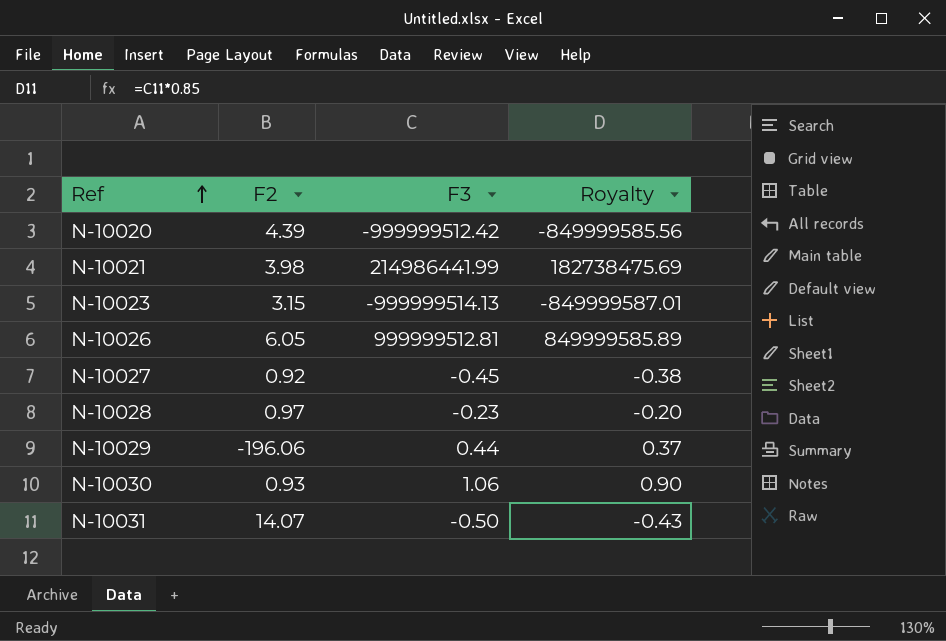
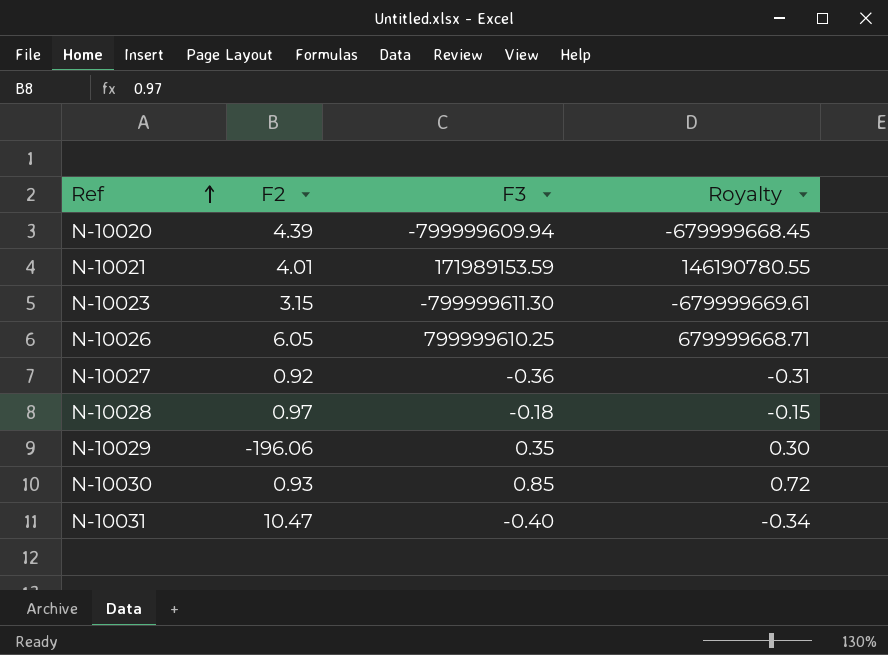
N-10020 | F3: -999999512.42 -> -799999609.94
N-10020 | Royalty: -849999585.56 -> -679999668.45
N-10021 | F2: 3.98 -> 4.01
N-10021 | F3: 214986441.99 -> 171989153.59
N-10021 | Royalty: 182738475.69 -> 146190780.55
N-10023 | F3: -999999514.13 -> -799999611.30
N-10023 | Royalty: -849999587.01 -> -679999669.61
N-10026 | F3: 999999512.81 -> 799999610.25
N-10026 | Royalty: 849999585.89 -> 679999668.71
N-10027 | F3: -0.45 -> -0.36
N-10027 | Royalty: -0.38 -> -0.31
N-10028 | F3: -0.23 -> -0.18
N-10028 | Royalty: -0.20 -> -0.15
N-10029 | F3: 0.44 -> 0.35
N-10029 | Royalty: 0.37 -> 0.30
N-10030 | F3: 1.06 -> 0.85
N-10030 | Royalty: 0.90 -> 0.72
N-10031 | F2: 14.07 -> 10.47
N-10031 | F3: -0.50 -> -0.40
N-10031 | Royalty: -0.43 -> -0.34

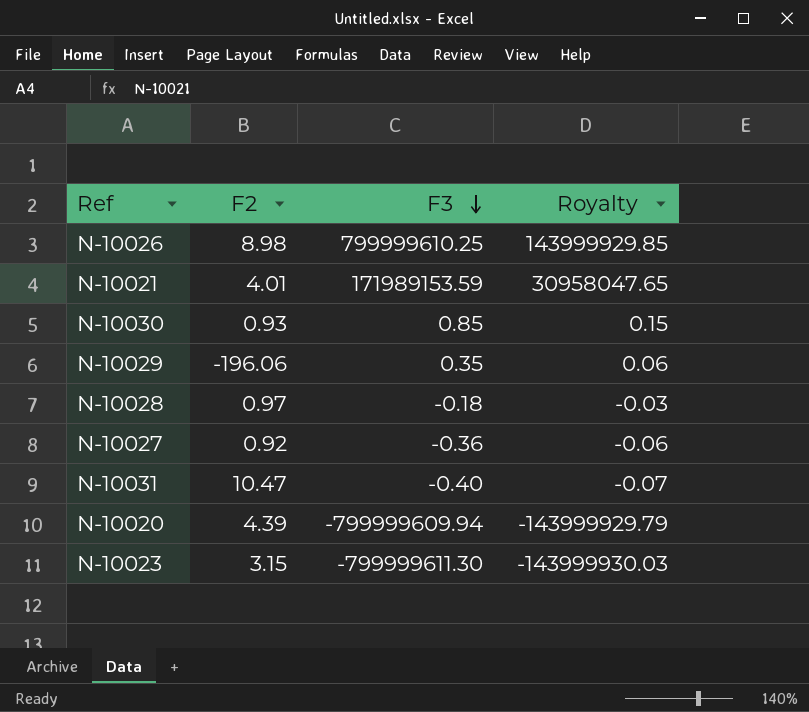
row order: Ref ascending -> F3 descending
column Royalty | formula: [F3] * 0.85 -> [F3] * 0.18
N-10026 | F2: 6.05 -> 8.98

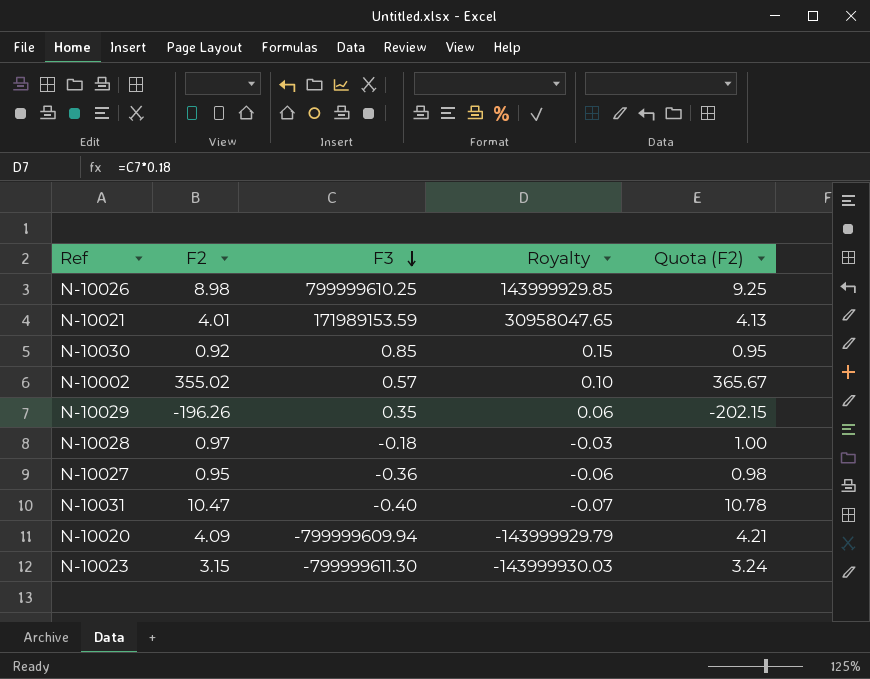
column Quota (F2) | formula: none -> [F2] * 1.03
N-10030 | F2: 0.93 -> 0.92
row N-10002: none -> 355.02 | 0.57 | 0.10 | 365.67
N-10029 | F2: -196.06 -> -196.26
N-10027 | F2: 0.92 -> 0.95
N-10020 | F2: 4.39 -> 4.09

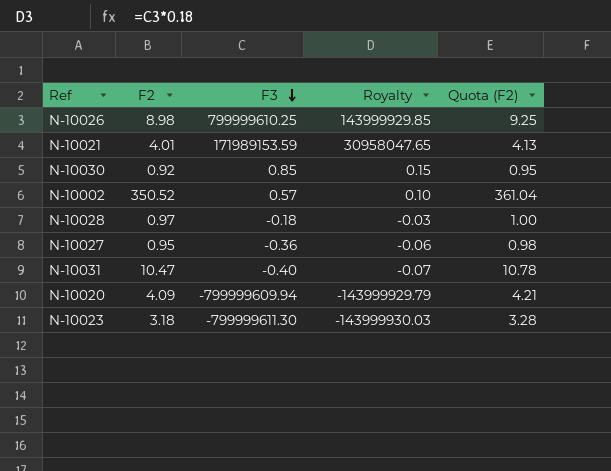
row N-10029: -196.26 | 0.35 | 0.06 | -202.15 -> none
N-10002 | F2: 355.02 -> 350.52
N-10002 | Quota (F2): 365.67 -> 361.04
N-10023 | F2: 3.15 -> 3.18
N-10023 | Quota (F2): 3.24 -> 3.28

